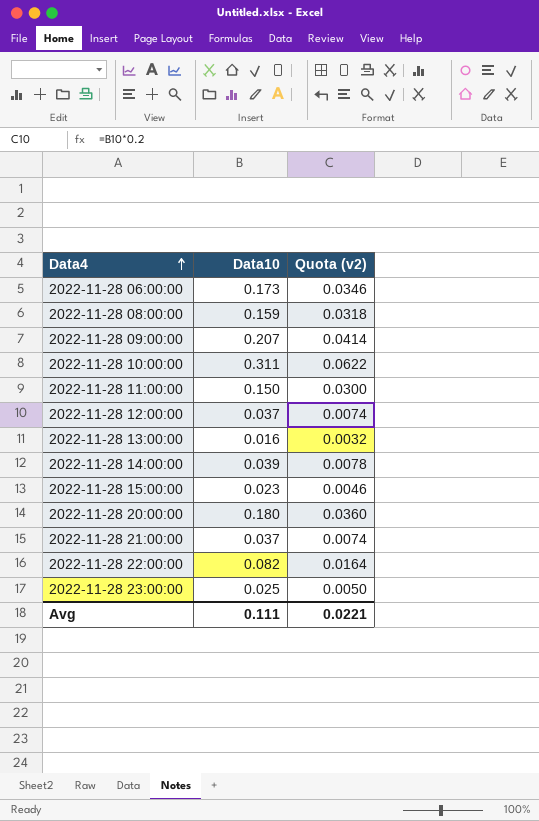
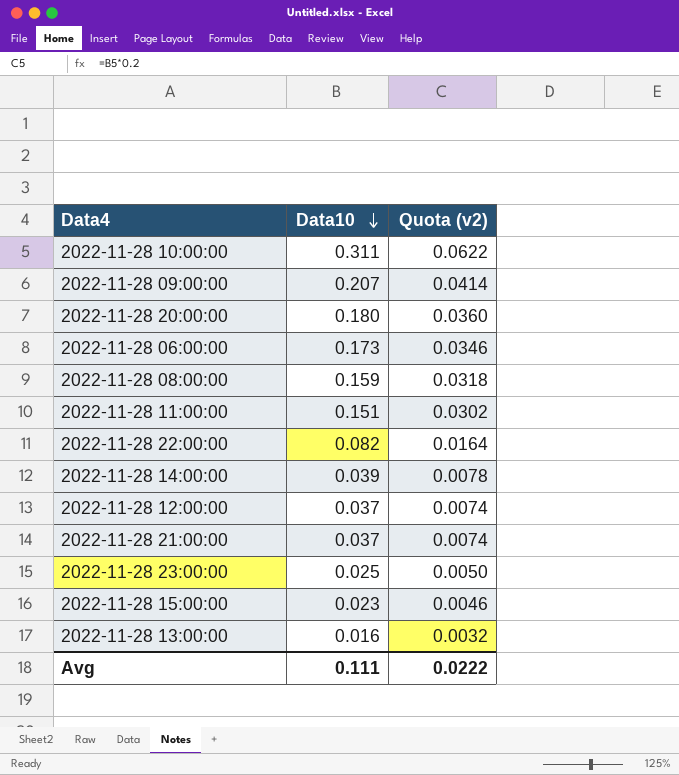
row order: Data4 ascending -> Data10 descending
2022-11-28 11:00:00 | Data10: 0.150 -> 0.151
2022-11-28 11:00:00 | Quota (v2): 0.0300 -> 0.0302
Avg | Quota (v2): 0.0221 -> 0.0222

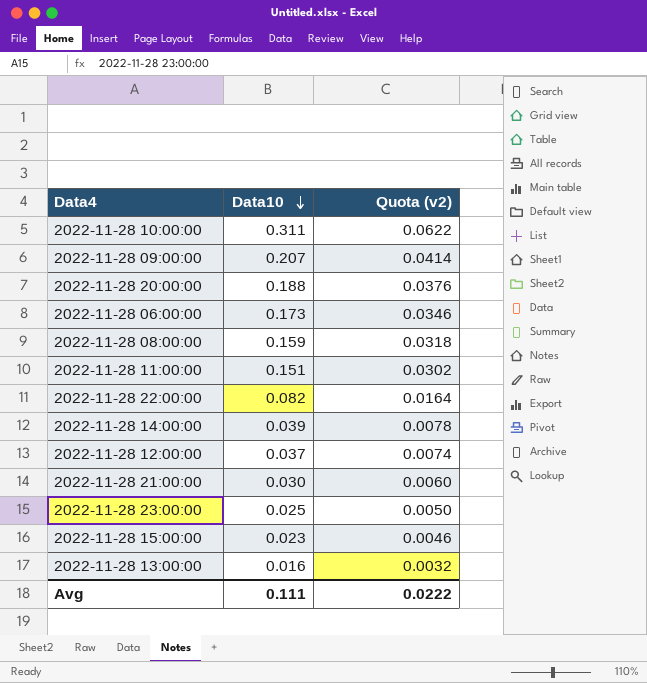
2022-11-28 20:00:00 | Data10: 0.180 -> 0.188
2022-11-28 20:00:00 | Quota (v2): 0.0360 -> 0.0376
2022-11-28 21:00:00 | Data10: 0.037 -> 0.030
2022-11-28 21:00:00 | Quota (v2): 0.0074 -> 0.0060

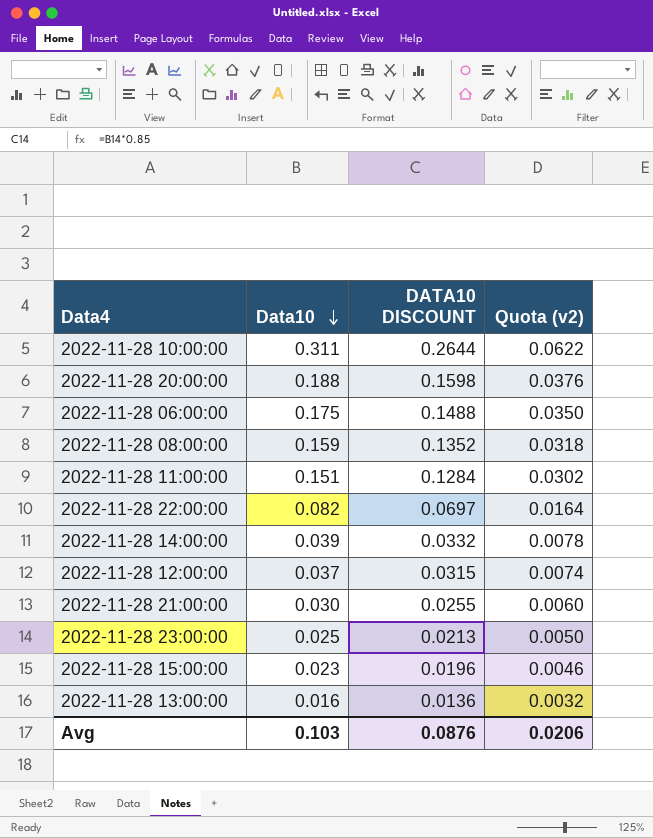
column DATA10 DISCOUNT | formula: none -> [Data10] * 0.85
row 2022-11-28 09:00:00: 0.207 | 0.0414 -> none
2022-11-28 06:00:00 | Data10: 0.173 -> 0.175
2022-11-28 06:00:00 | Quota (v2): 0.0346 -> 0.0350
Avg | Data10: 0.111 -> 0.103
Avg | Quota (v2): 0.0222 -> 0.0206

